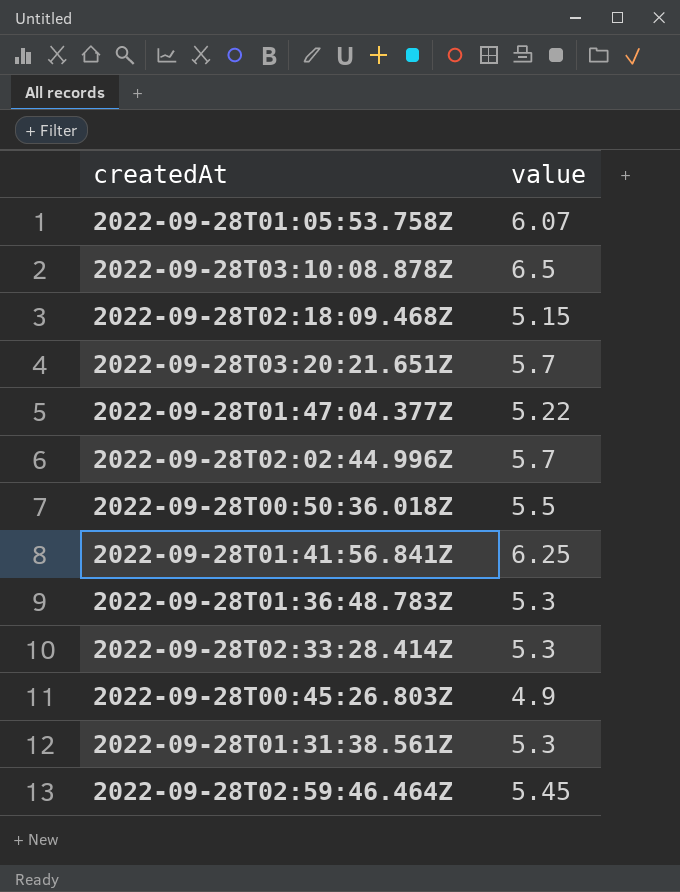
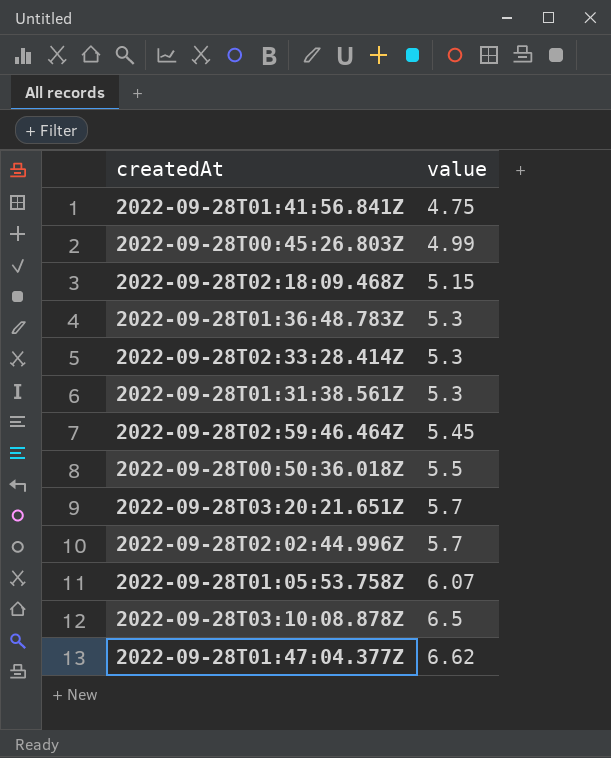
row order: none -> value ascending
2022-09-28T01:41:56.841Z | value: 6.25 -> 4.75
2022-09-28T00:45:26.803Z | value: 4.9 -> 4.99
2022-09-28T01:47:04.377Z | value: 5.22 -> 6.62

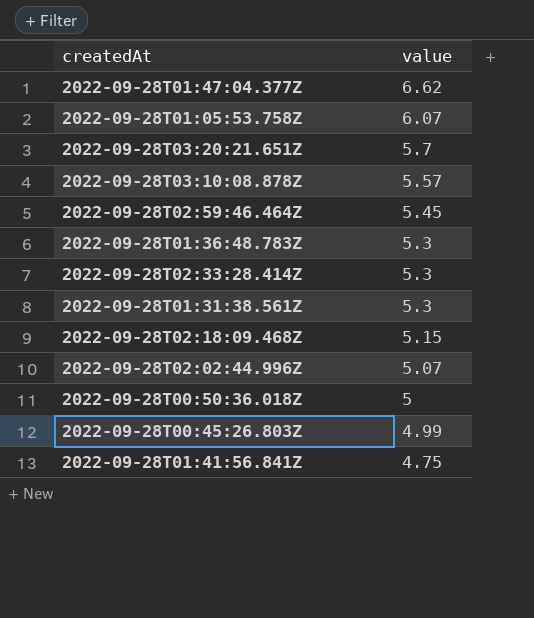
row order: value ascending -> value descending
2022-09-28T03:10:08.878Z | value: 6.5 -> 5.57
2022-09-28T02:02:44.996Z | value: 5.7 -> 5.07
2022-09-28T00:50:36.018Z | value: 5.5 -> 5

